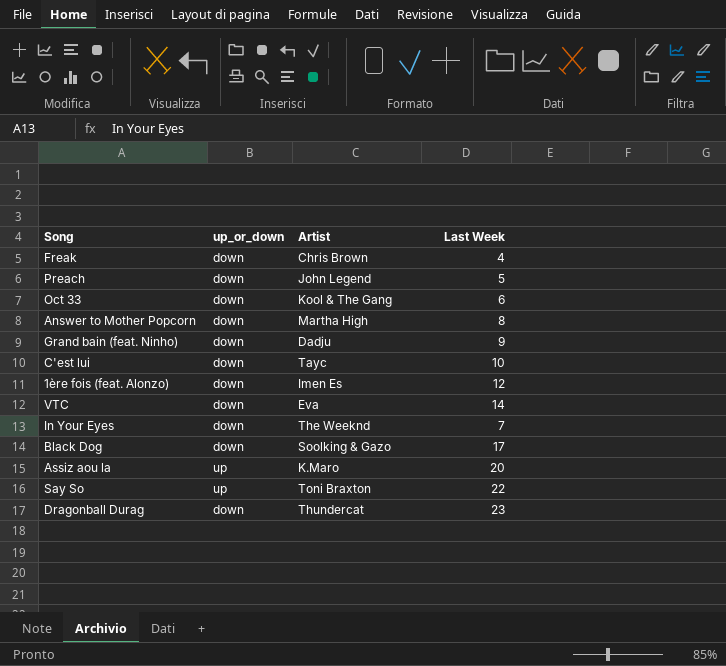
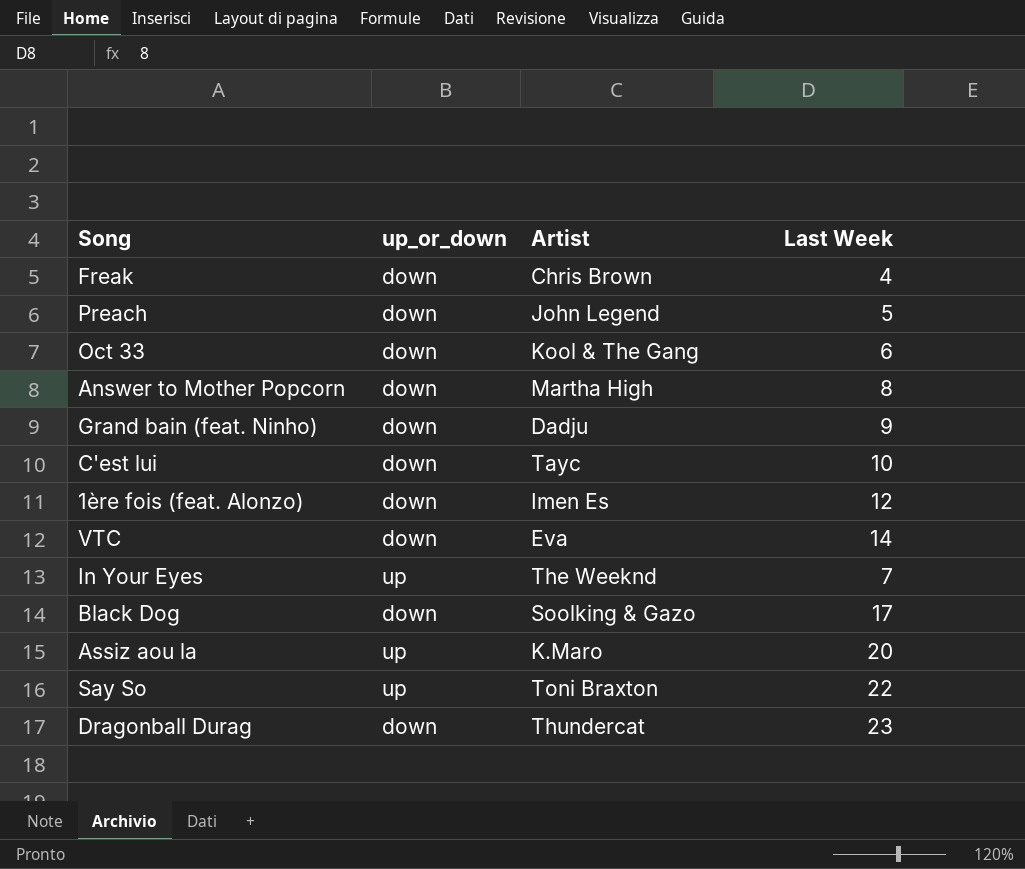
In Your Eyes | up_or_down: down -> up

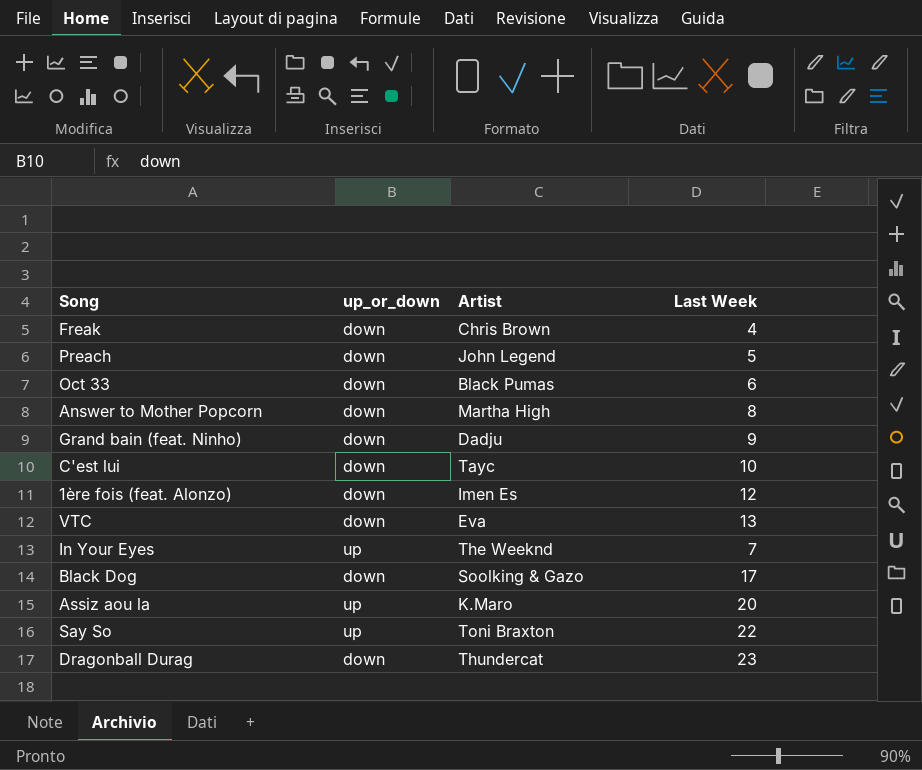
Oct 33 | Artist: Kool & The Gang -> Black Pumas
VTC | Last Week: 14 -> 13

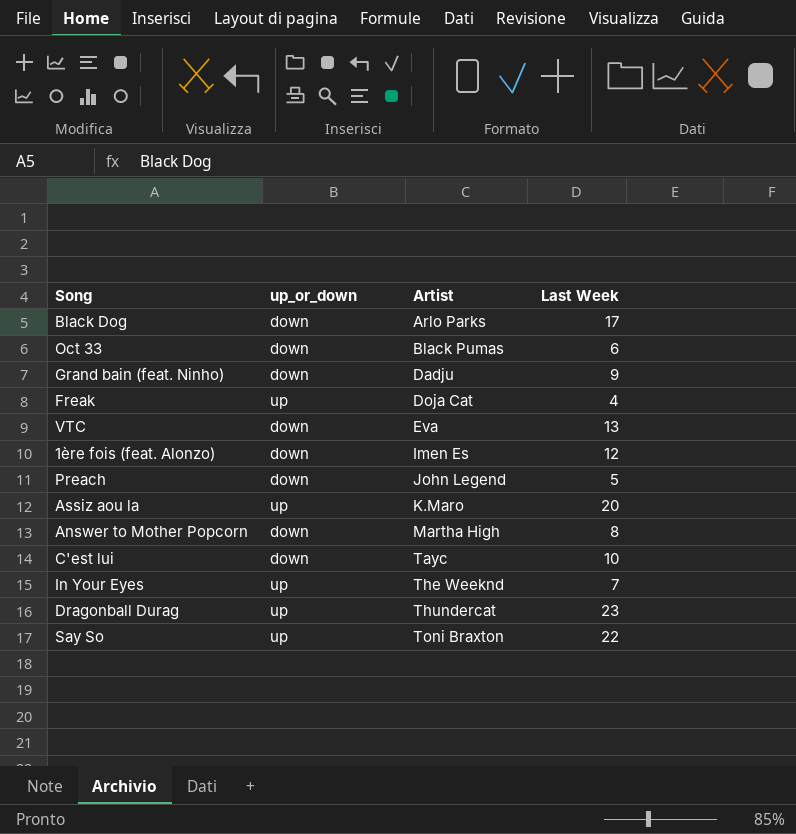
row order: none -> Artist ascending
Black Dog | Artist: Soolking & Gazo -> Arlo Parks
Freak | up_or_down: down -> up
Freak | Artist: Chris Brown -> Doja Cat
Dragonball Durag | up_or_down: down -> up

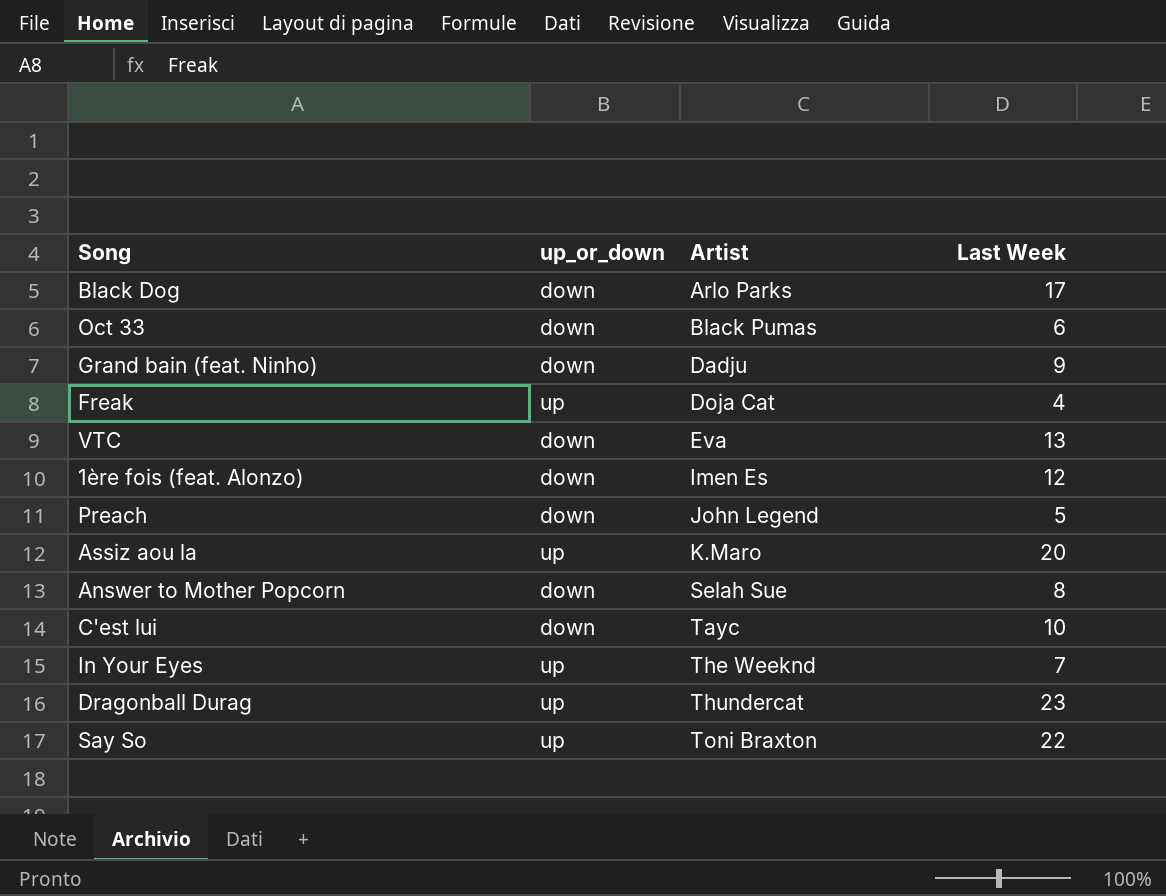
Answer to Mother Popcorn | Artist: Martha High -> Selah Sue

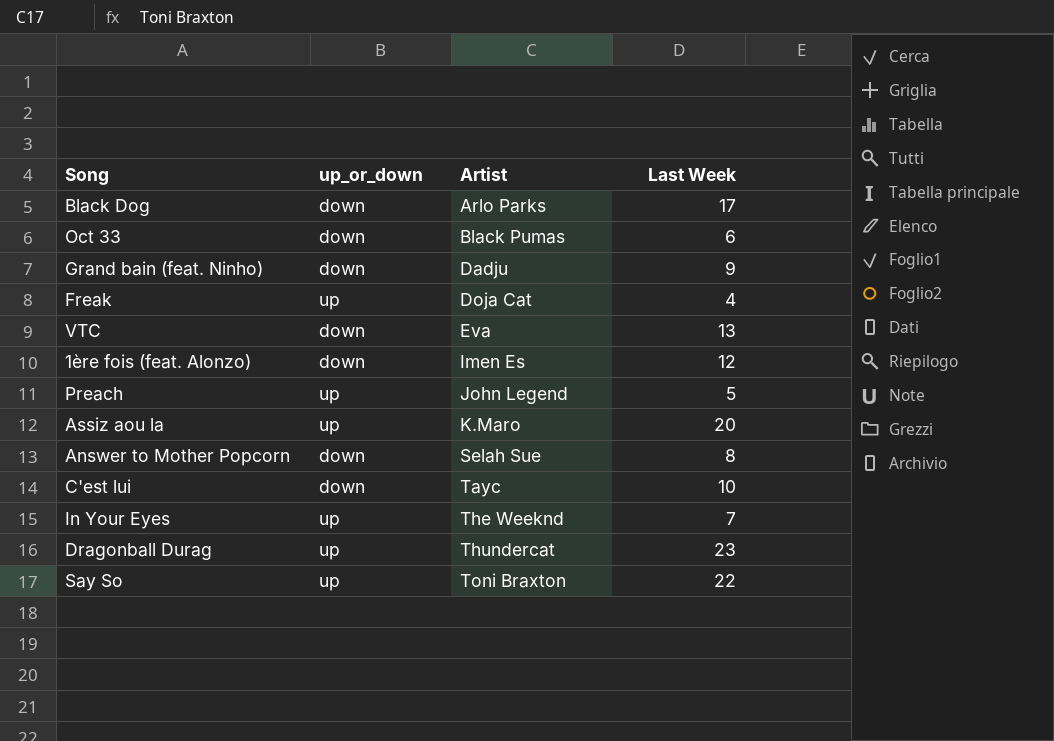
Preach | up_or_down: down -> up

